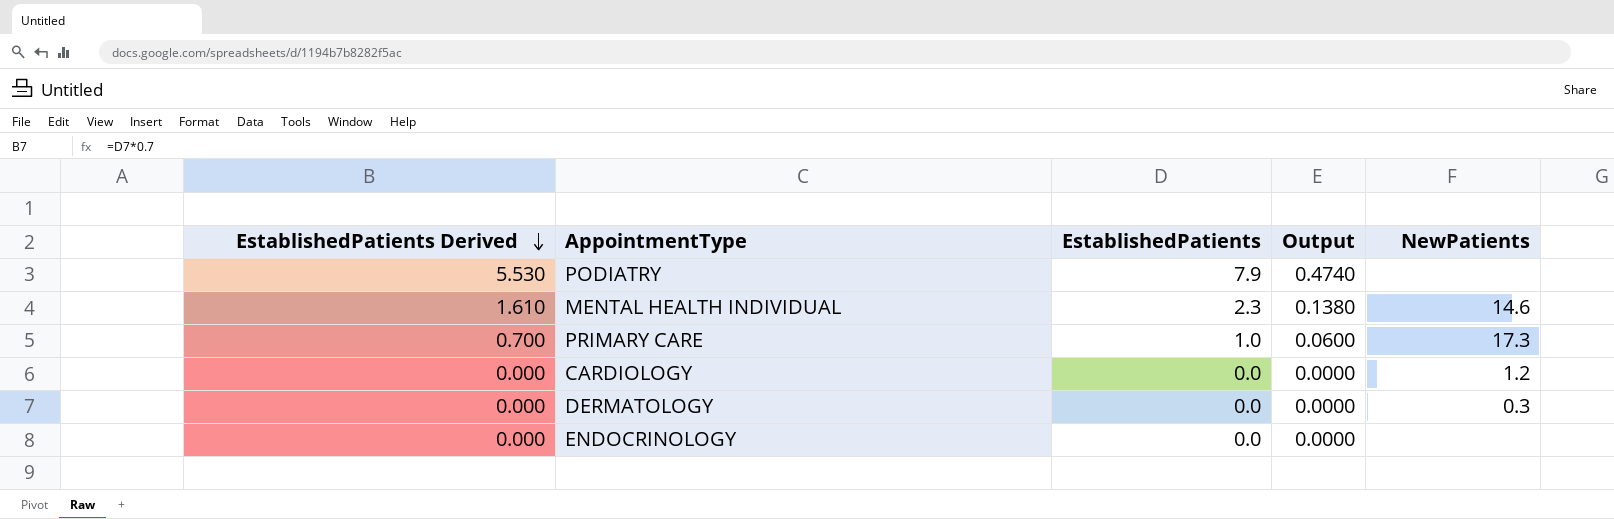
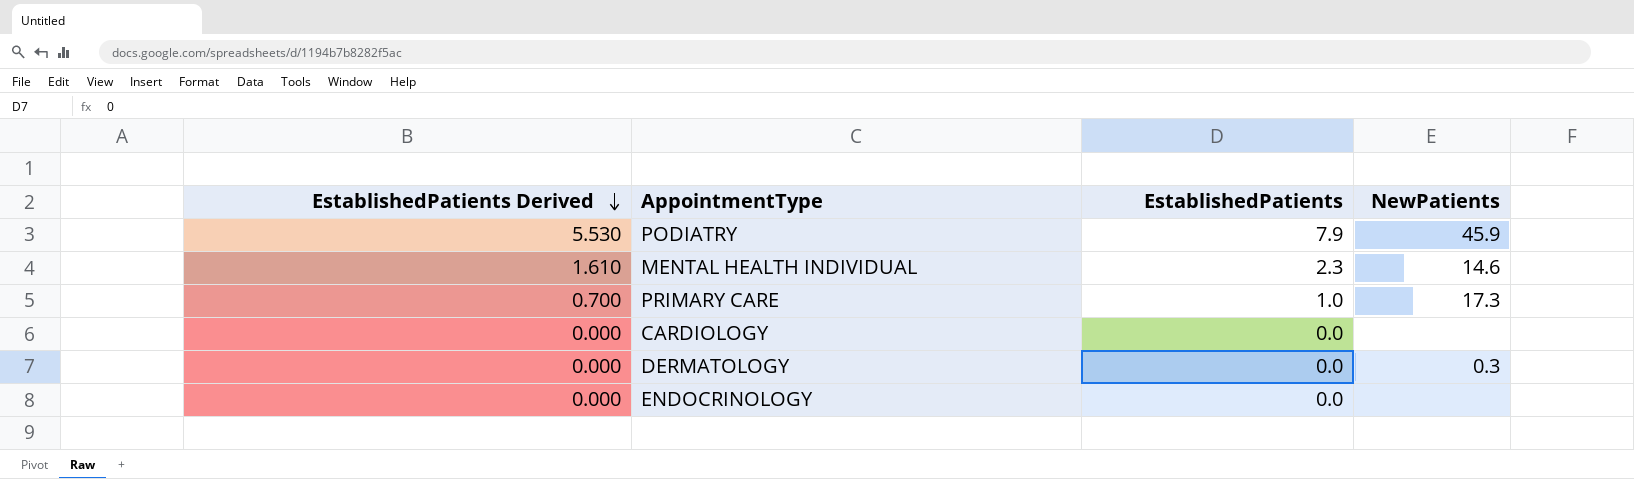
column Output | formula: [EstablishedPatients] * 0.06 -> none
PODIATRY | NewPatients: none -> 45.9
CARDIOLOGY | NewPatients: 1.2 -> none

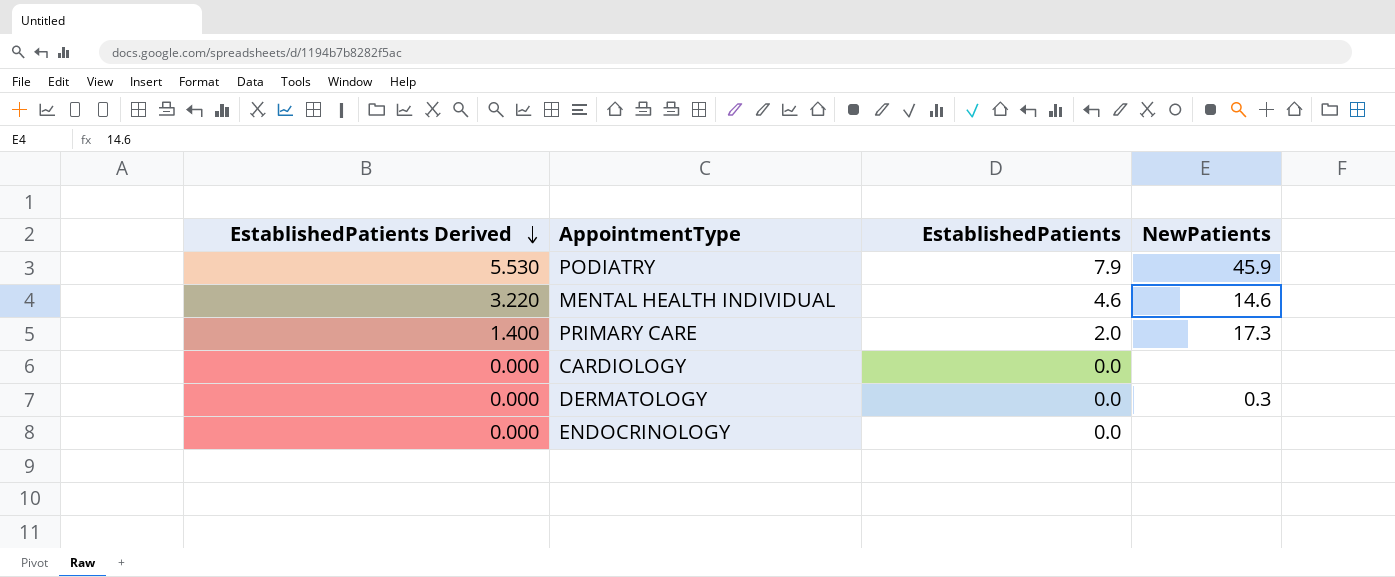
MENTAL HEALTH INDIVIDUAL | EstablishedPatients Derived: 1.610 -> 3.220
MENTAL HEALTH INDIVIDUAL | EstablishedPatients: 2.3 -> 4.6
PRIMARY CARE | EstablishedPatients Derived: 0.700 -> 1.400
PRIMARY CARE | EstablishedPatients: 1.0 -> 2.0

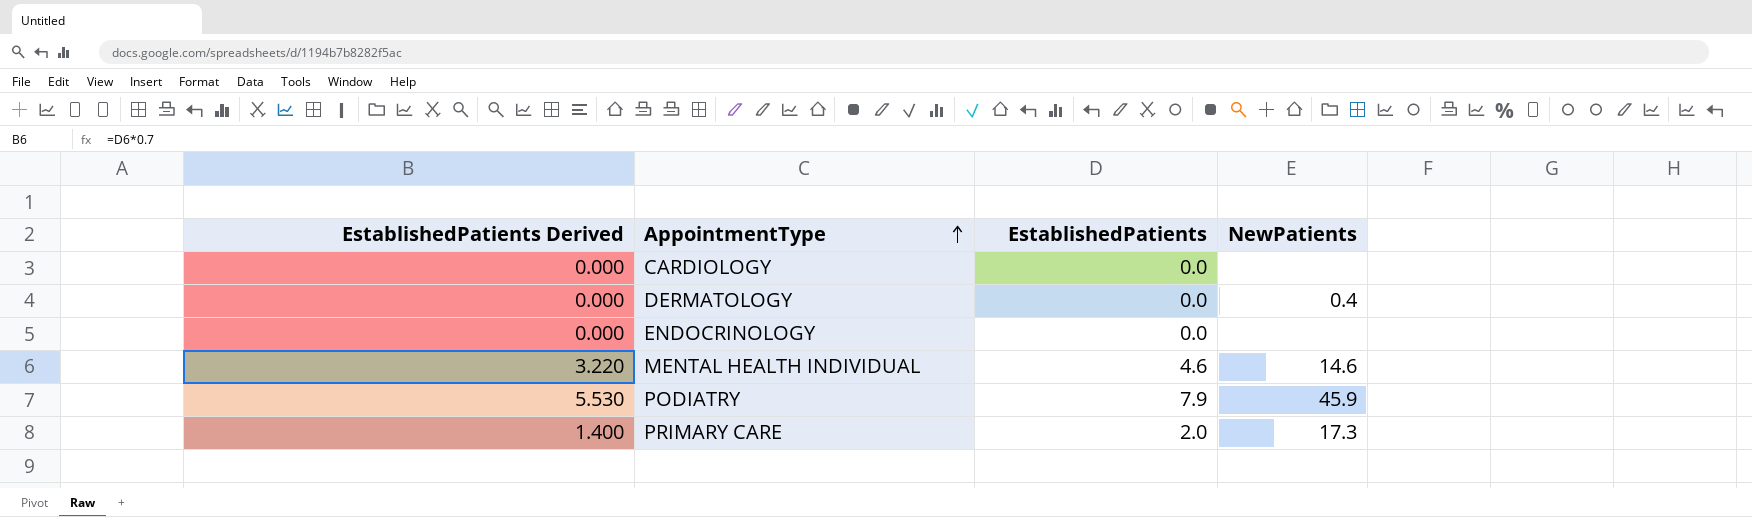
row order: EstablishedPatients Derived descending -> AppointmentType ascending
DERMATOLOGY | NewPatients: 0.3 -> 0.4

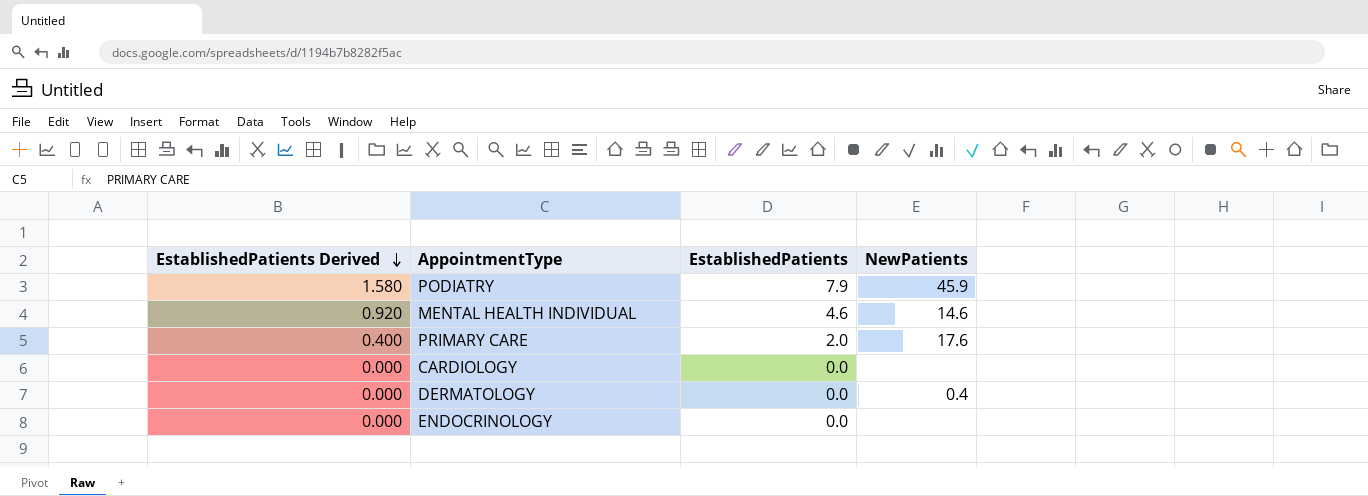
row order: AppointmentType ascending -> EstablishedPatients Derived descending
column EstablishedPatients Derived | formula: [EstablishedPatients] * 0.7 -> [EstablishedPatients] * 0.2
PRIMARY CARE | NewPatients: 17.3 -> 17.6

